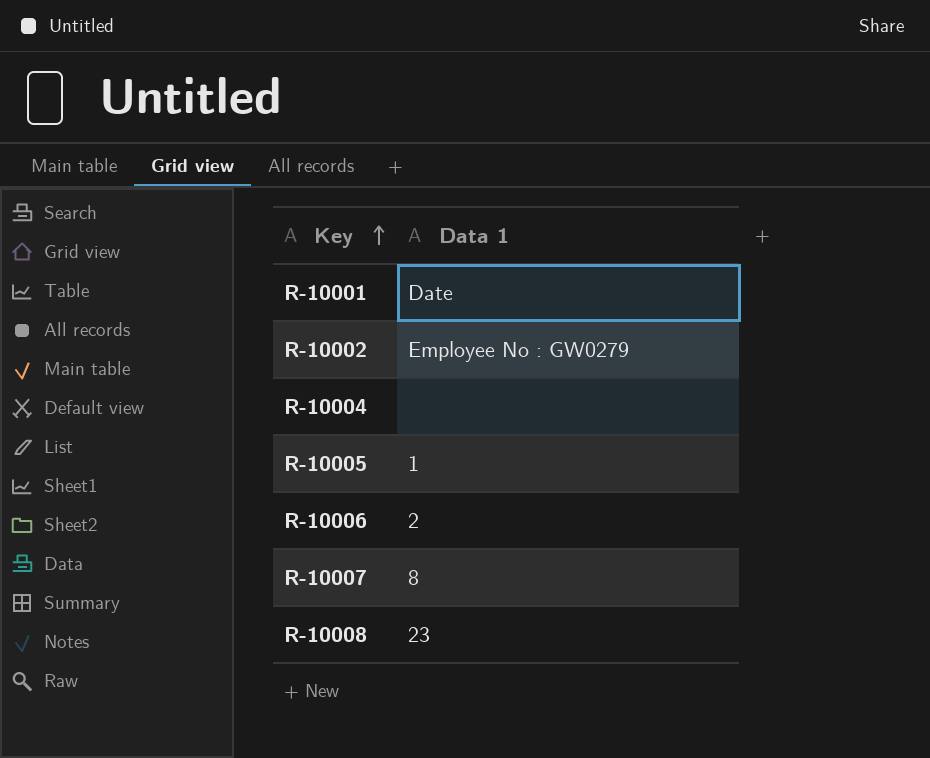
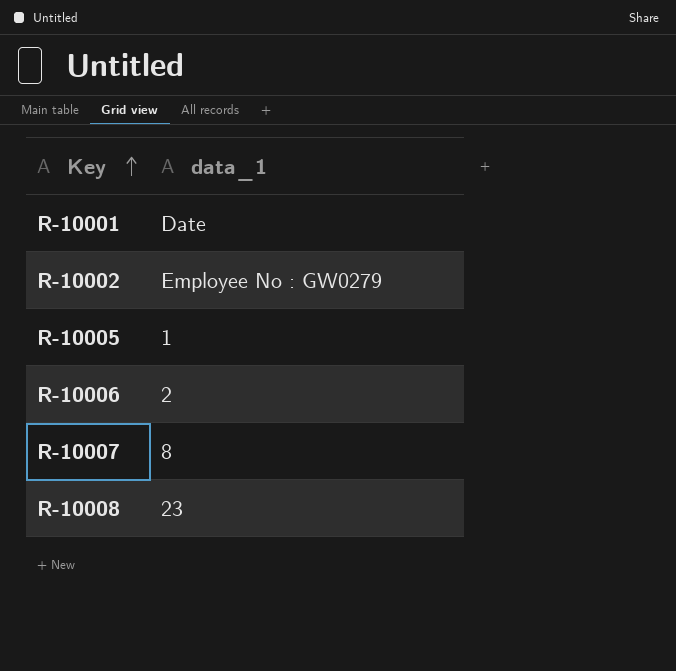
column name: Data 1 -> data_1
row R-10004: none -> none

